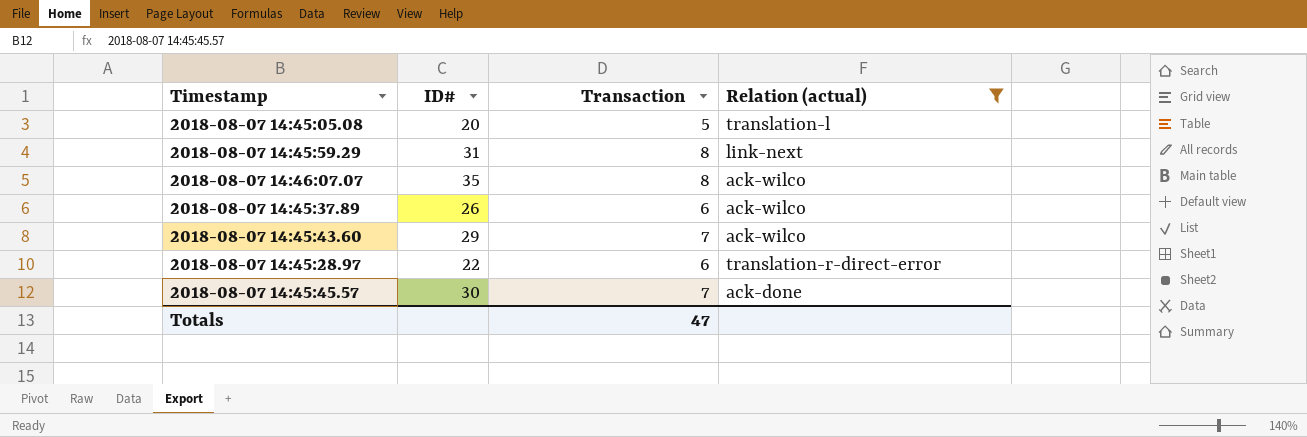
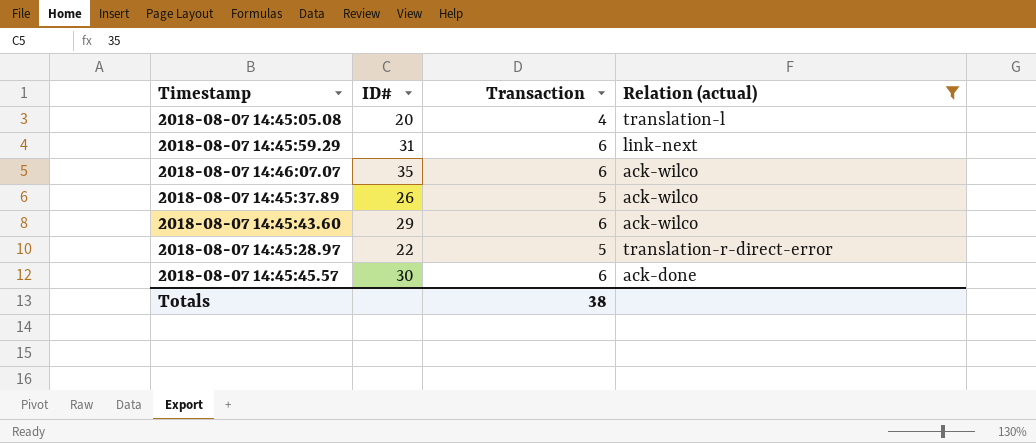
2018-08-07 14:45:05.08 | Transaction: 5 -> 4
2018-08-07 14:45:59.29 | Transaction: 8 -> 6
2018-08-07 14:46:07.07 | Transaction: 8 -> 6
2018-08-07 14:45:37.89 | Transaction: 6 -> 5
2018-08-07 14:45:43.60 | Transaction: 7 -> 6
2018-08-07 14:45:28.97 | Transaction: 6 -> 5
2018-08-07 14:45:45.57 | Transaction: 7 -> 6
Totals | Transaction: 47 -> 38

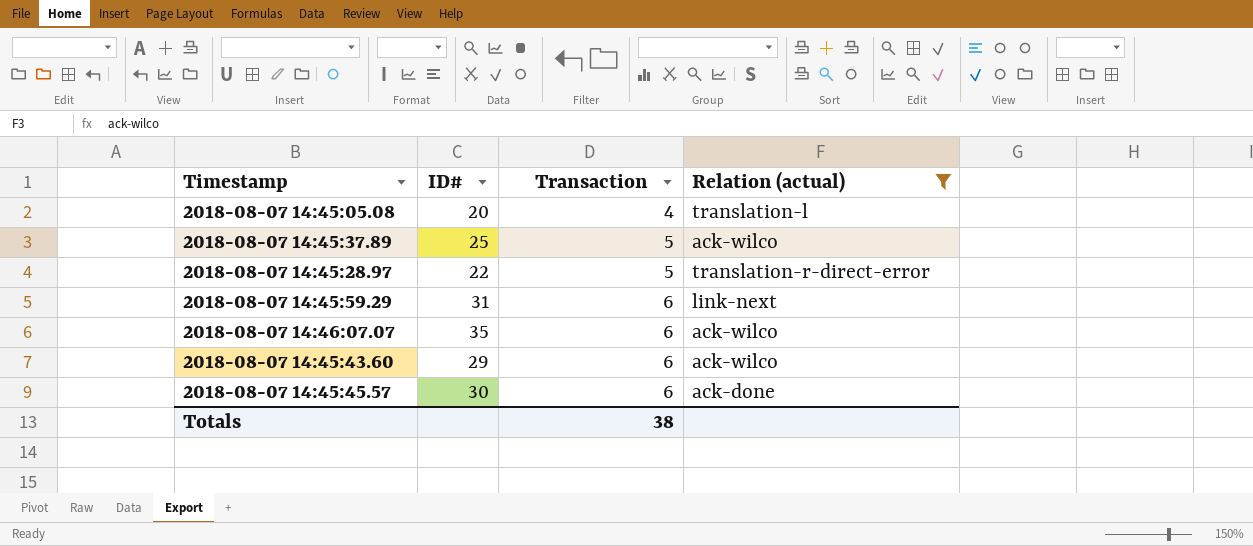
row order: none -> Transaction ascending
2018-08-07 14:45:37.89 | ID#: 26 -> 25

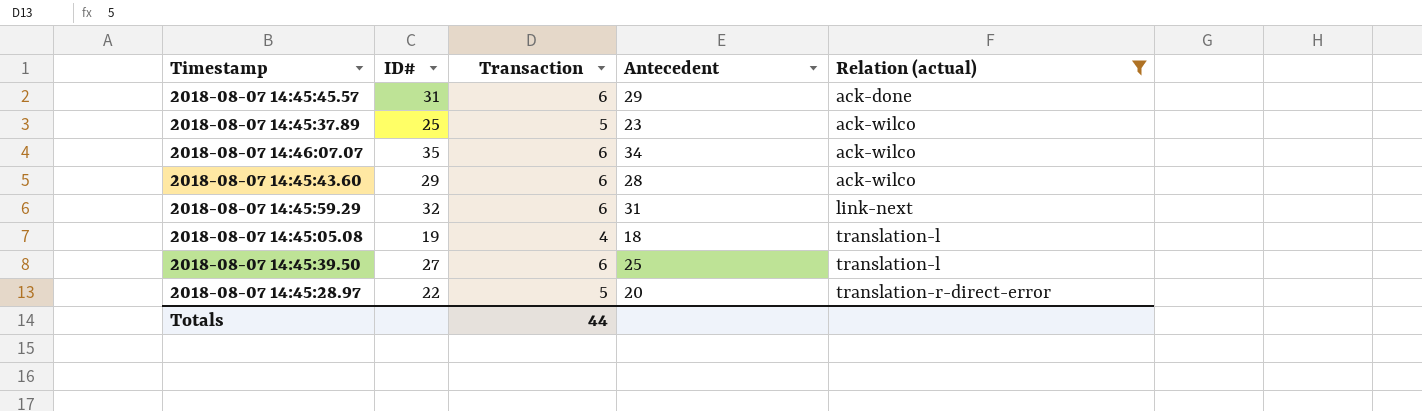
row order: Transaction ascending -> Relation (actual) ascending
column Antecedent | position: none -> 4
2018-08-07 14:45:45.57 | ID#: 30 -> 31
2018-08-07 14:45:59.29 | ID#: 31 -> 32
2018-08-07 14:45:05.08 | ID#: 20 -> 19
row 2018-08-07 14:45:39.50: none -> 27 | 6 | 25 | translation-l
Totals | Transaction: 38 -> 44

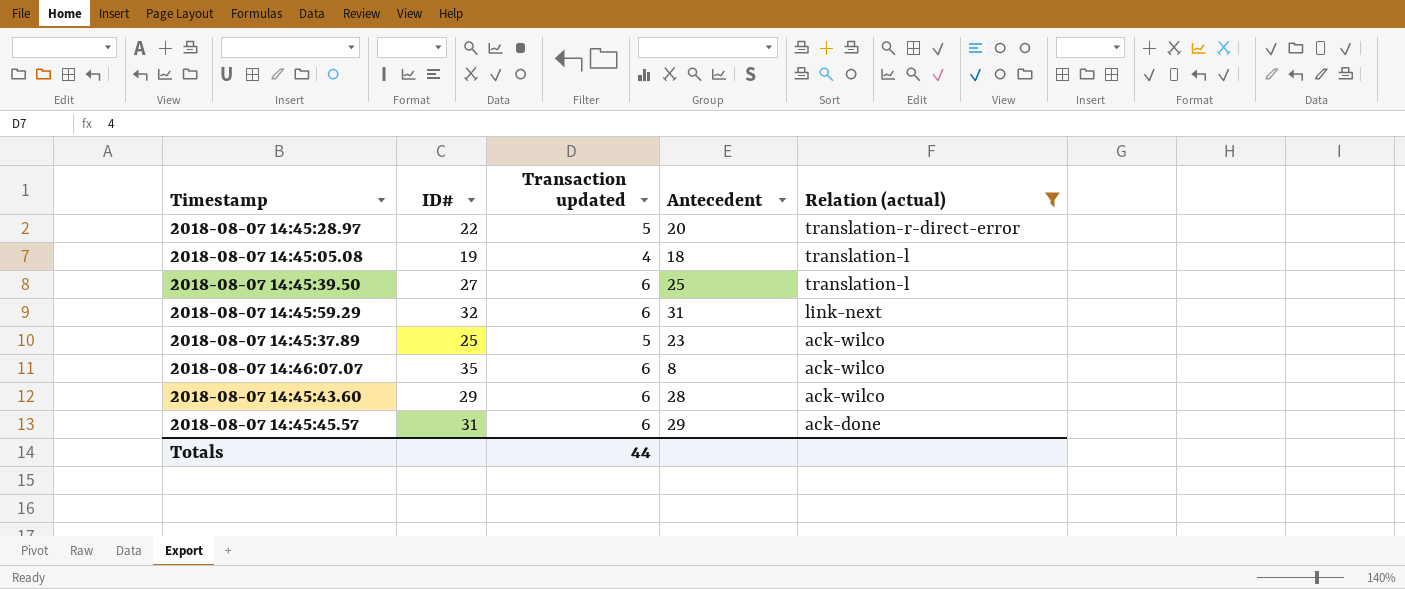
row order: Relation (actual) ascending -> Relation (actual) descending
column name: Transaction -> Transaction updated
2018-08-07 14:46:07.07 | Antecedent: 34 -> 8

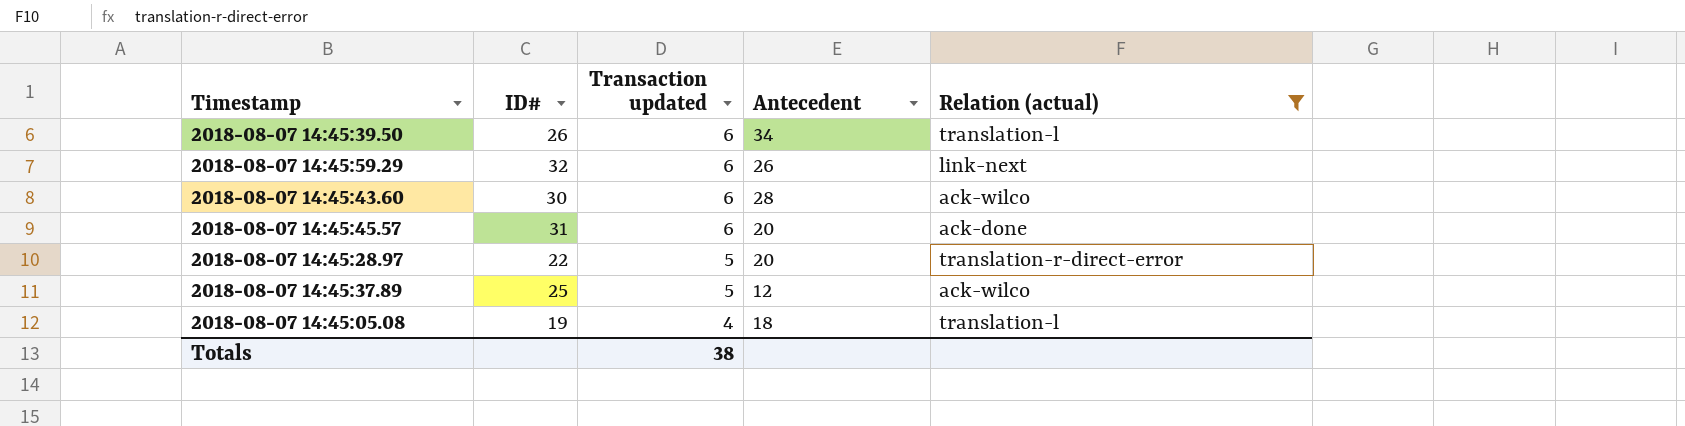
row order: Relation (actual) descending -> Transaction updated descending
row 2018-08-07 14:46:07.07: 35 | 6 | 8 | ack-wilco -> none
2018-08-07 14:45:39.50 | ID#: 27 -> 26
2018-08-07 14:45:39.50 | Antecedent: 25 -> 34
2018-08-07 14:45:59.29 | Antecedent: 31 -> 26
2018-08-07 14:45:43.60 | ID#: 29 -> 30
2018-08-07 14:45:45.57 | Antecedent: 29 -> 20
2018-08-07 14:45:37.89 | Antecedent: 23 -> 12
Totals | Transaction updated: 44 -> 38

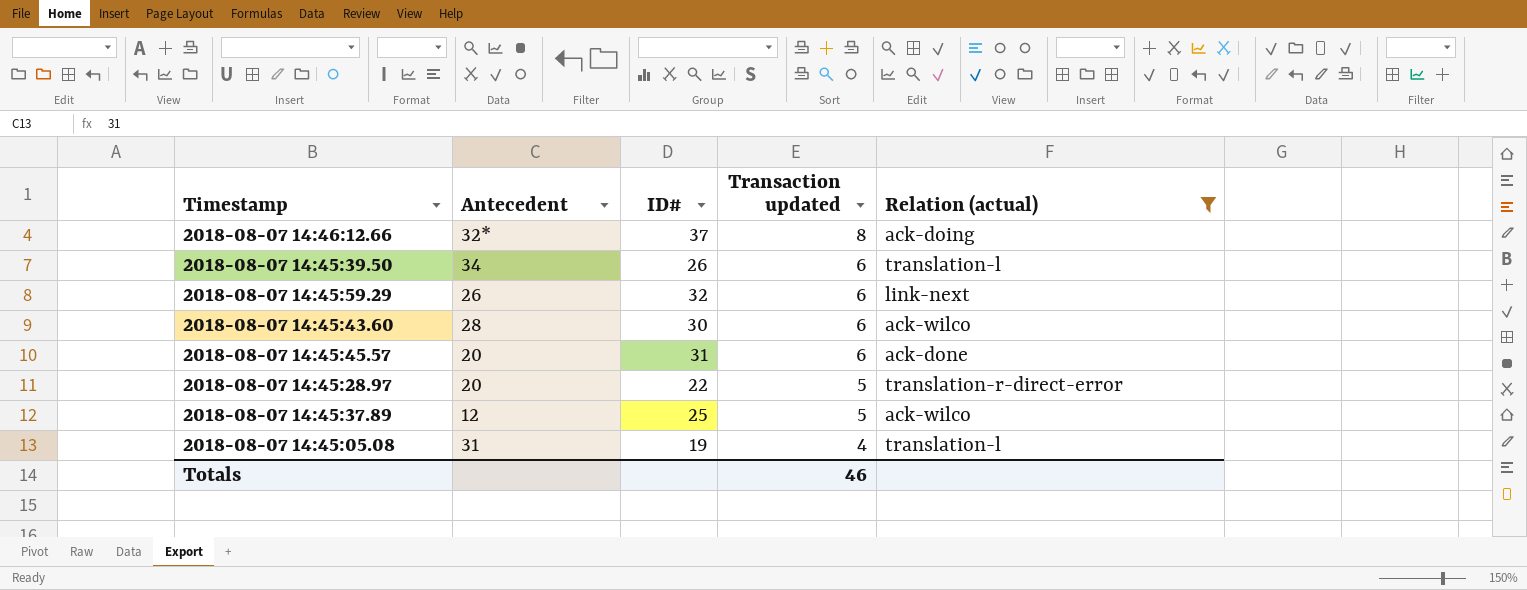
column Antecedent | position: 4 -> 2
row 2018-08-07 14:46:12.66: none -> 32* | 37 | 8 | ack-doing
2018-08-07 14:45:05.08 | Antecedent: 18 -> 31
Totals | Transaction updated: 38 -> 46

